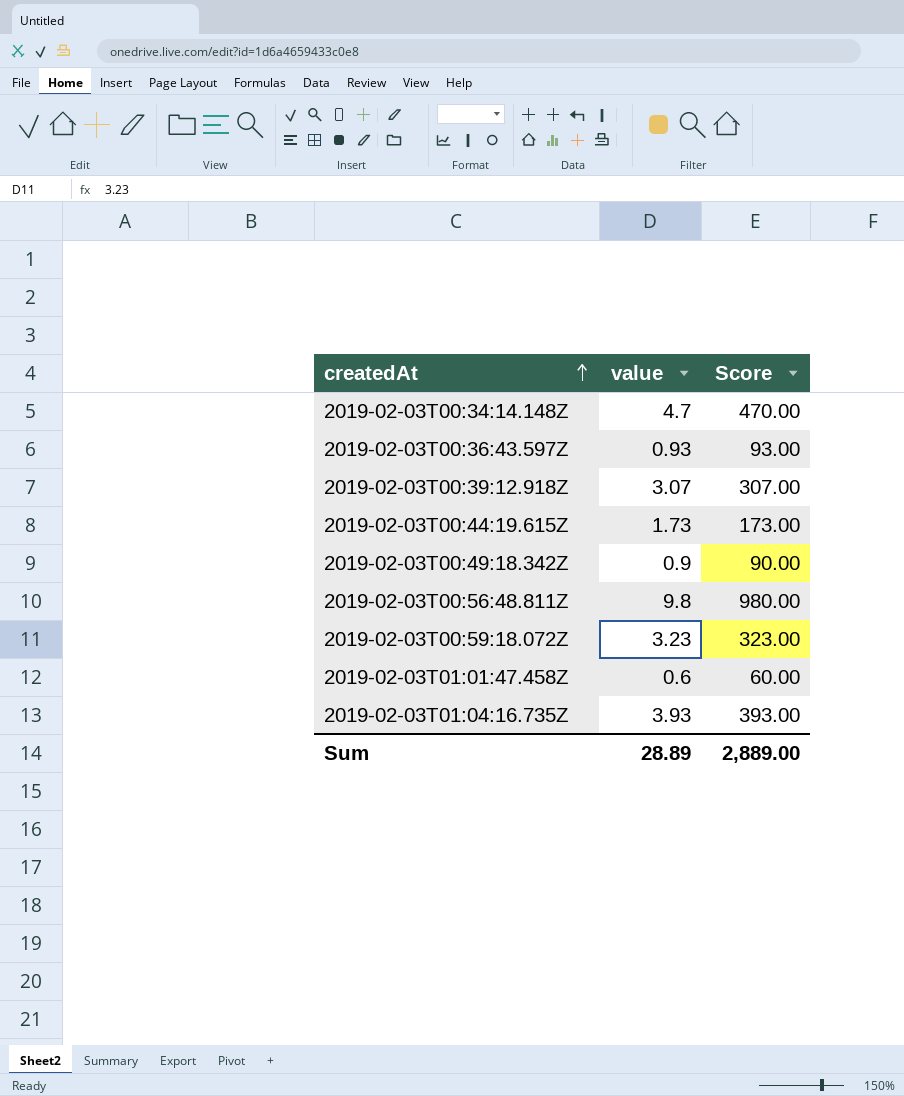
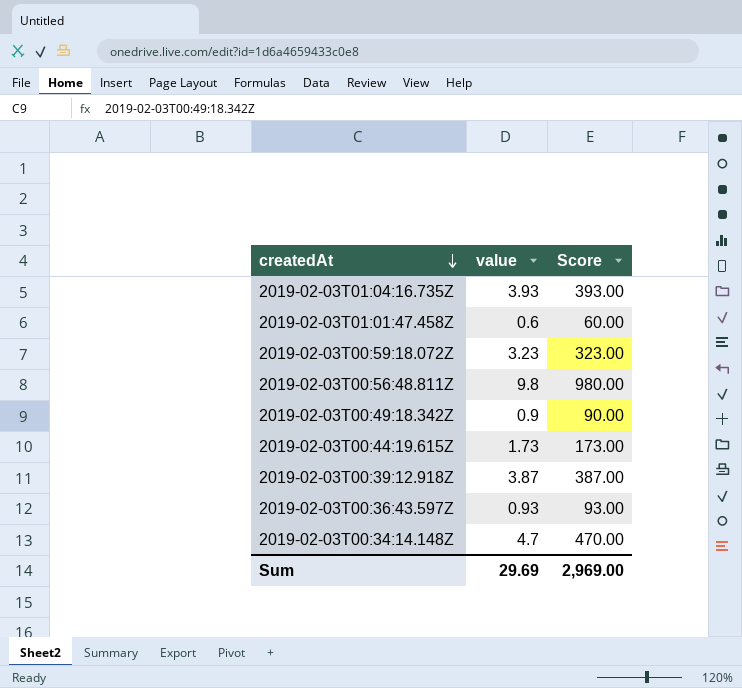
row order: createdAt ascending -> createdAt descending
2019-02-03T00:39:12.918Z | value: 3.07 -> 3.87
2019-02-03T00:39:12.918Z | Score: 307.00 -> 387.00
Sum | value: 28.89 -> 29.69
Sum | Score: 2,889.00 -> 2,969.00

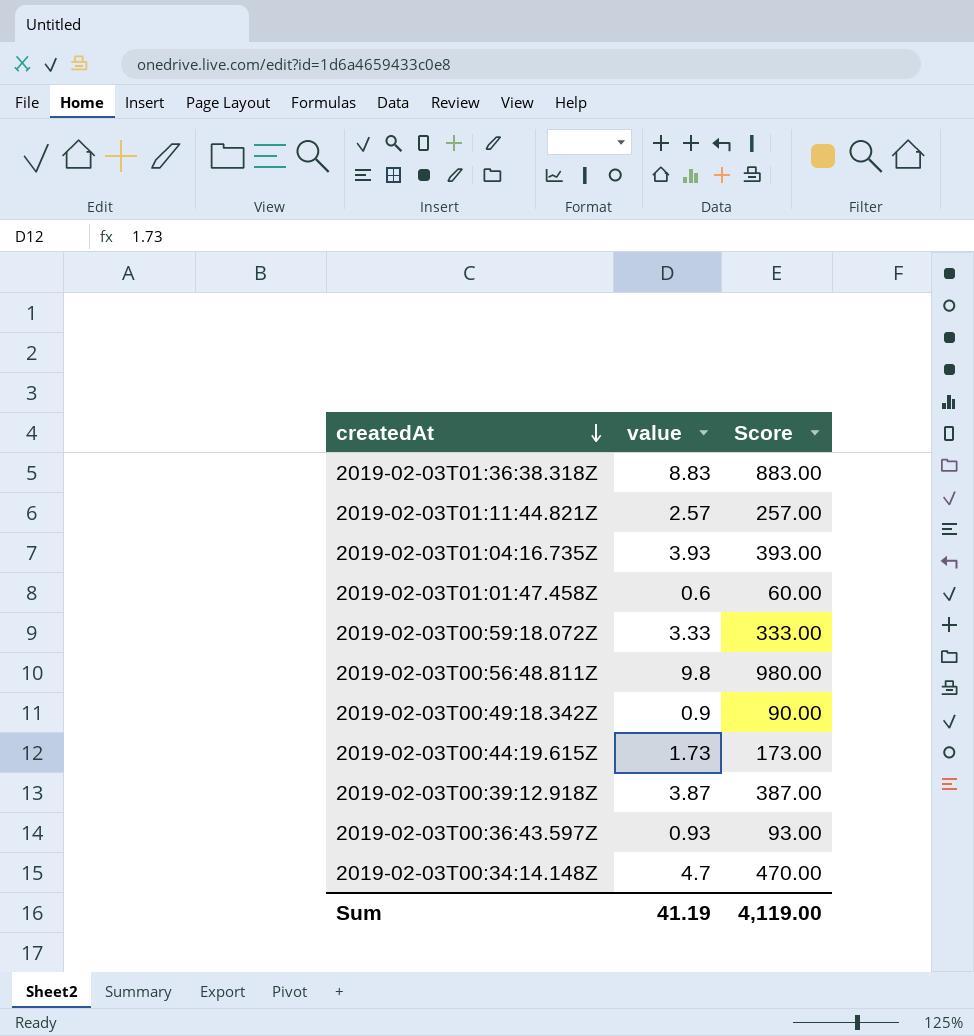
row 2019-02-03T01:36:38.318Z: none -> 8.83 | 883.00
row 2019-02-03T01:11:44.821Z: none -> 2.57 | 257.00
2019-02-03T00:59:18.072Z | value: 3.23 -> 3.33
2019-02-03T00:59:18.072Z | Score: 323.00 -> 333.00
Sum | value: 29.69 -> 41.19
Sum | Score: 2,969.00 -> 4,119.00

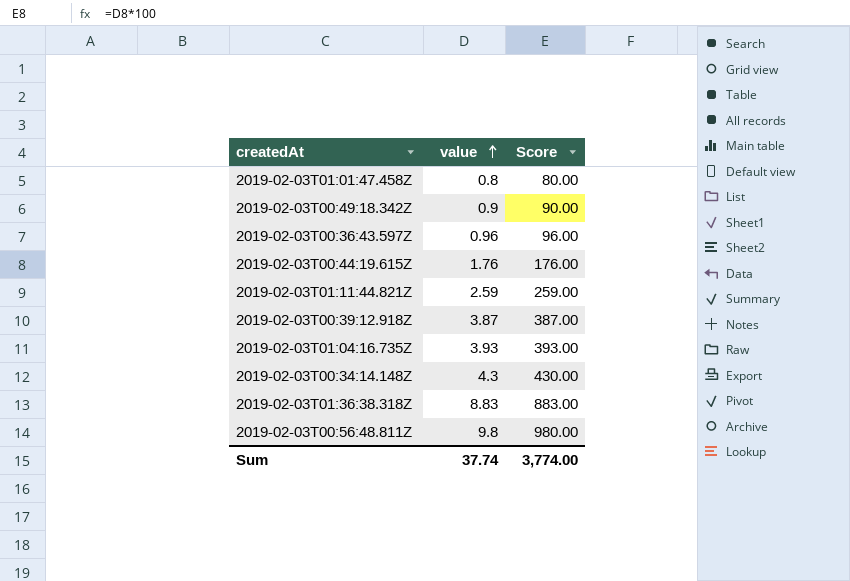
row order: createdAt descending -> value ascending
row 2019-02-03T00:59:18.072Z: 3.33 | 333.00 -> none
2019-02-03T01:01:47.458Z | value: 0.6 -> 0.8
2019-02-03T01:01:47.458Z | Score: 60.00 -> 80.00
2019-02-03T00:36:43.597Z | value: 0.93 -> 0.96
2019-02-03T00:36:43.597Z | Score: 93.00 -> 96.00
2019-02-03T00:44:19.615Z | value: 1.73 -> 1.76
2019-02-03T00:44:19.615Z | Score: 173.00 -> 176.00
2019-02-03T01:11:44.821Z | value: 2.57 -> 2.59
2019-02-03T01:11:44.821Z | Score: 257.00 -> 259.00
2019-02-03T00:34:14.148Z | value: 4.7 -> 4.3
2019-02-03T00:34:14.148Z | Score: 470.00 -> 430.00
Sum | value: 41.19 -> 37.74
Sum | Score: 4,119.00 -> 3,774.00

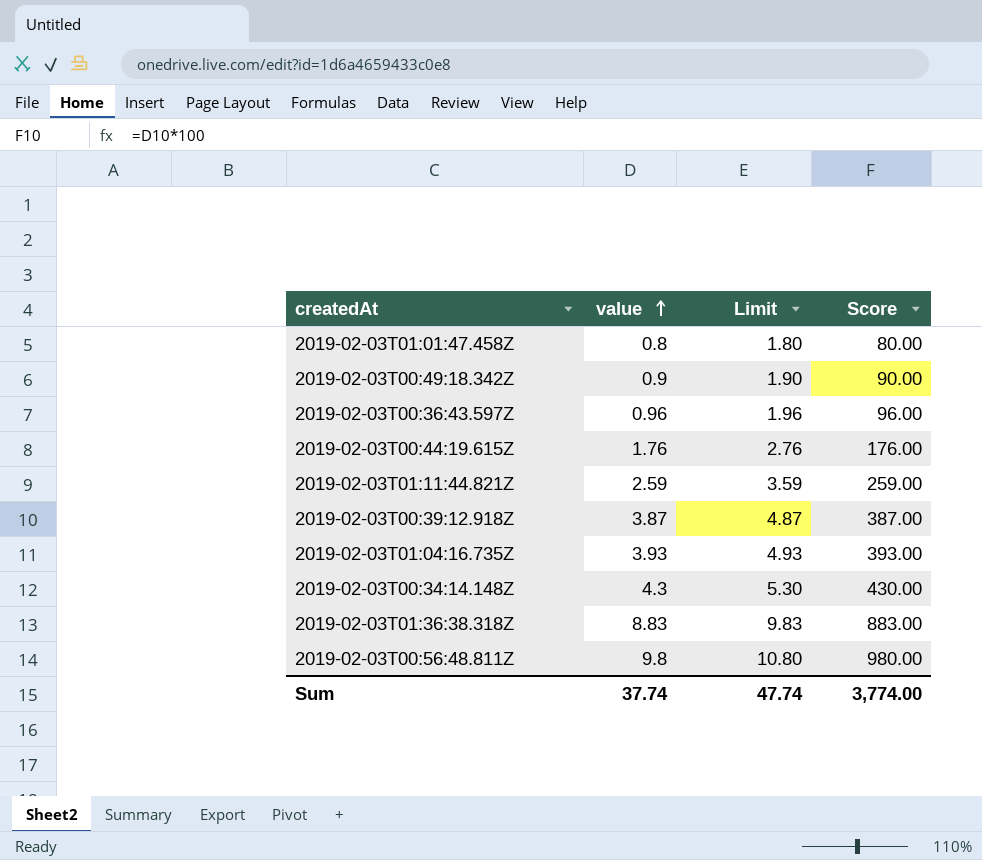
column Limit | formula: none -> [value] + 1

